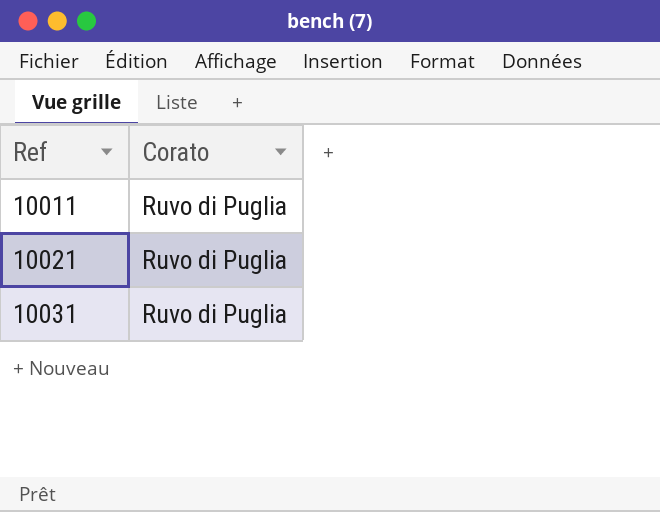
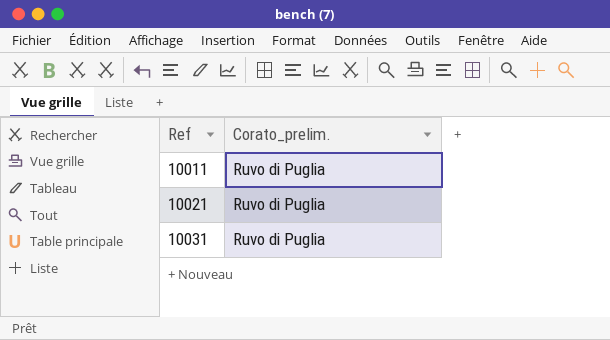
column name: Corato -> Corato_prelim.

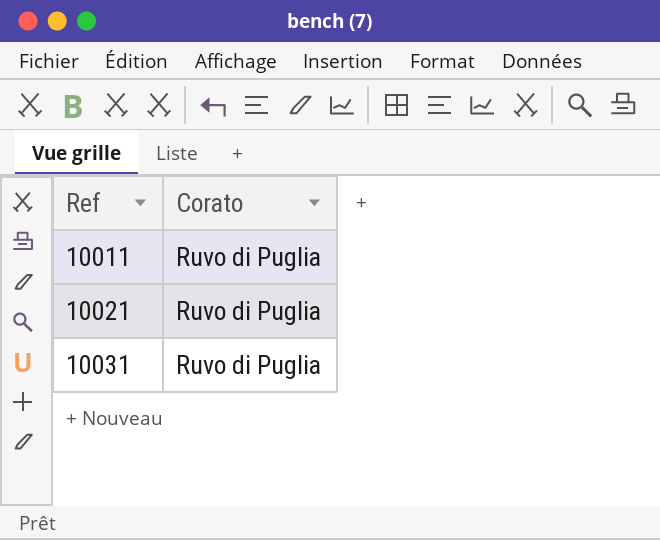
column name: Corato_prelim. -> Corato

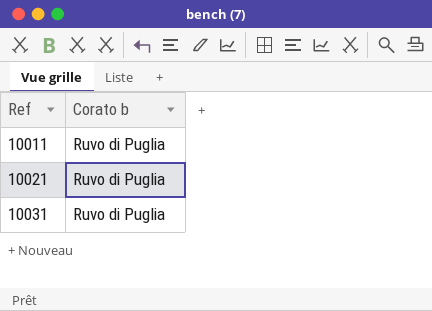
column name: Corato -> Corato b

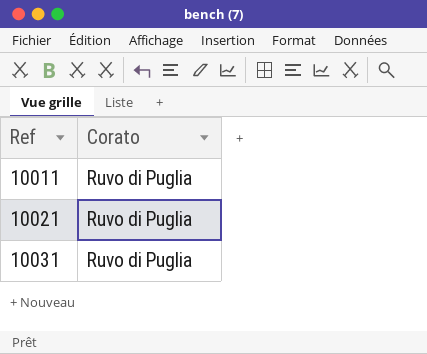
column name: Corato b -> Corato

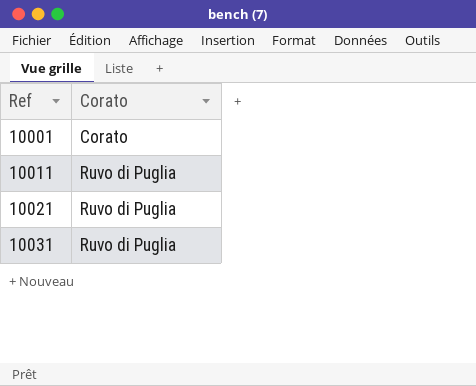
row 10001: none -> Corato

